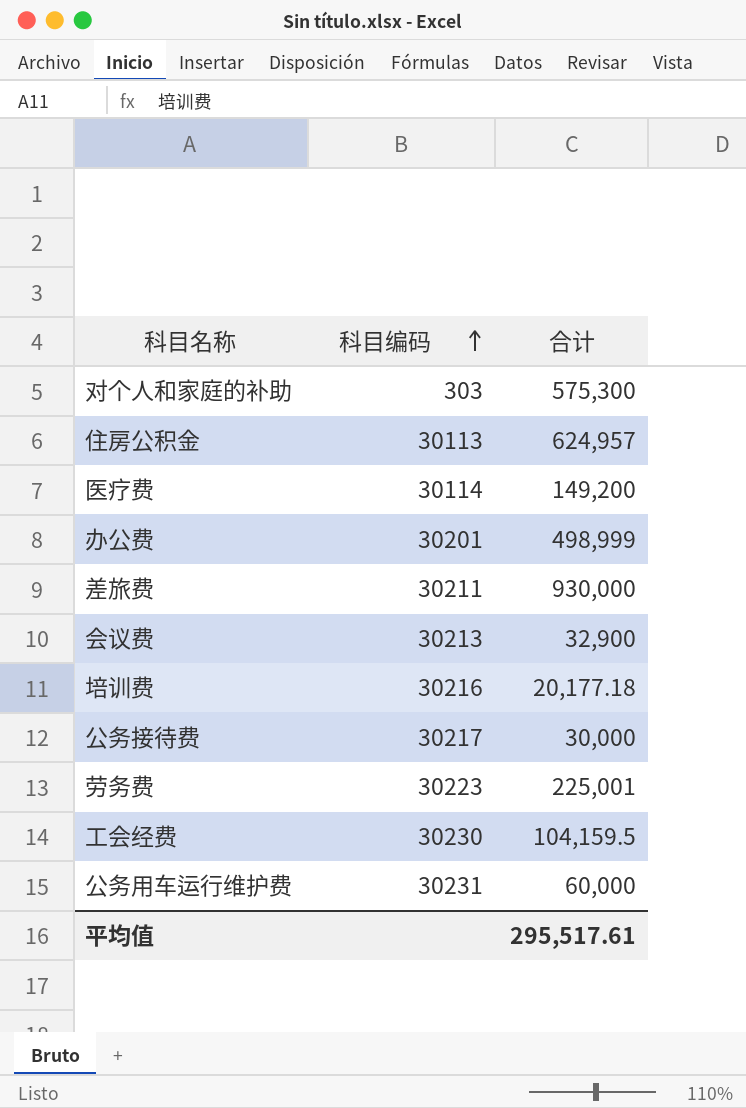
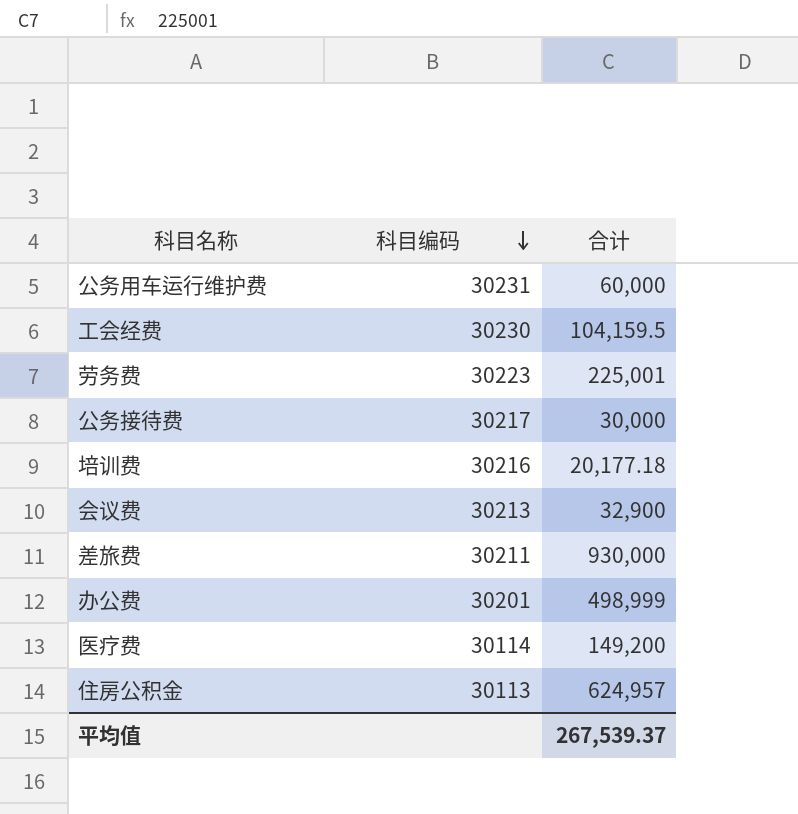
row order: 科目编码 ascending -> 科目编码 descending
row 对个人和家庭的补助: 303 | 575,300 -> none
平均值 | 合计: 295,517.61 -> 267,539.37

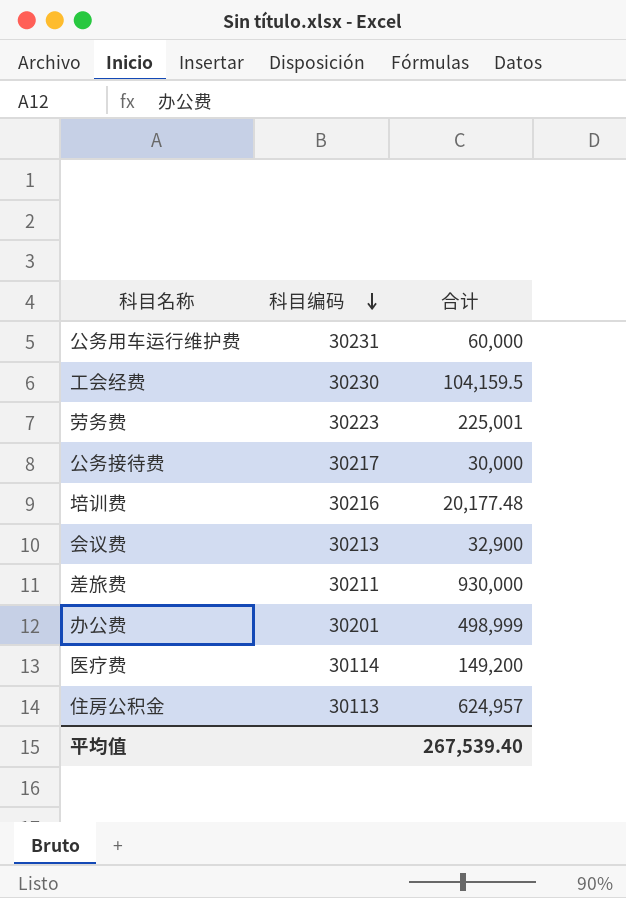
培训费 | 合计: 20,177.18 -> 20,177.48
平均值 | 合计: 267,539.37 -> 267,539.40

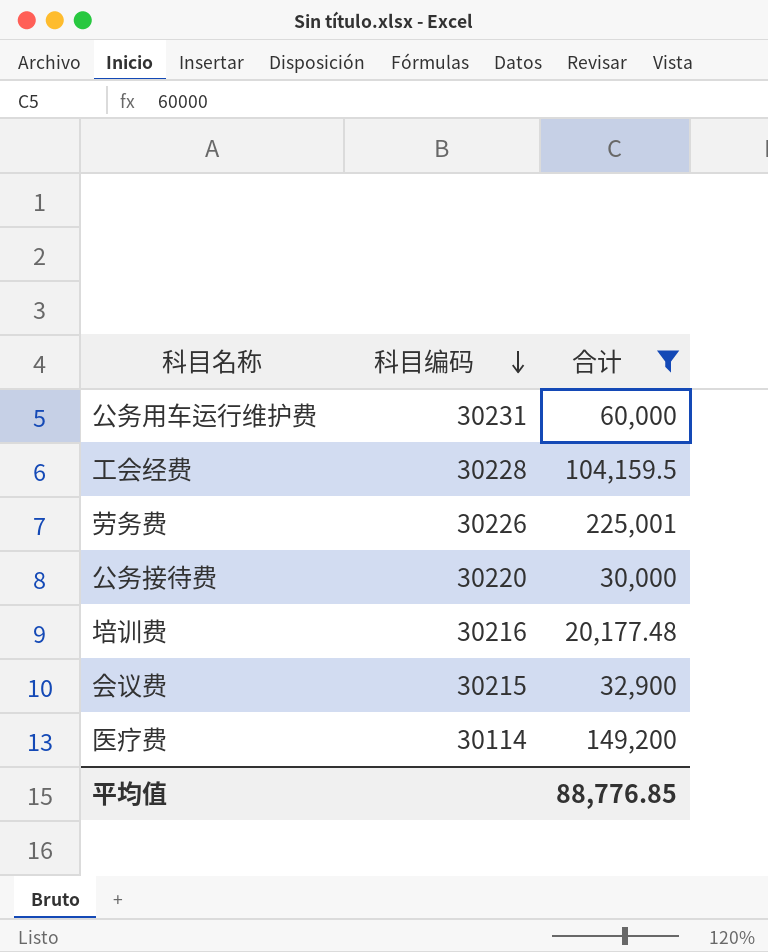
filter: none -> 合计 <= 225,001
工会经费 | 科目编码: 30230 -> 30228
劳务费 | 科目编码: 30223 -> 30226
公务接待费 | 科目编码: 30217 -> 30220
会议费 | 科目编码: 30213 -> 30215
平均值 | 合计: 267,539.40 -> 88,776.85

